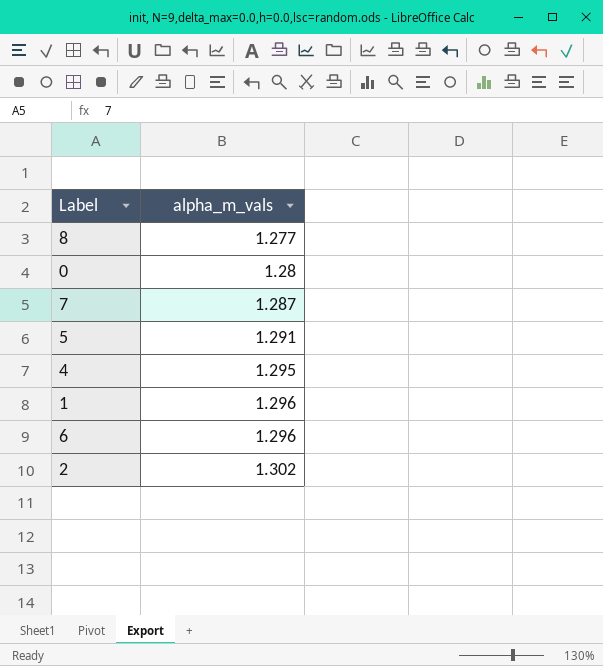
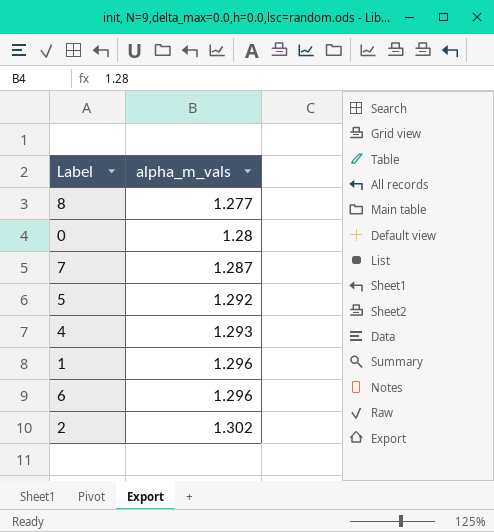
5 | alpha_m_vals: 1.291 -> 1.292
4 | alpha_m_vals: 1.295 -> 1.293

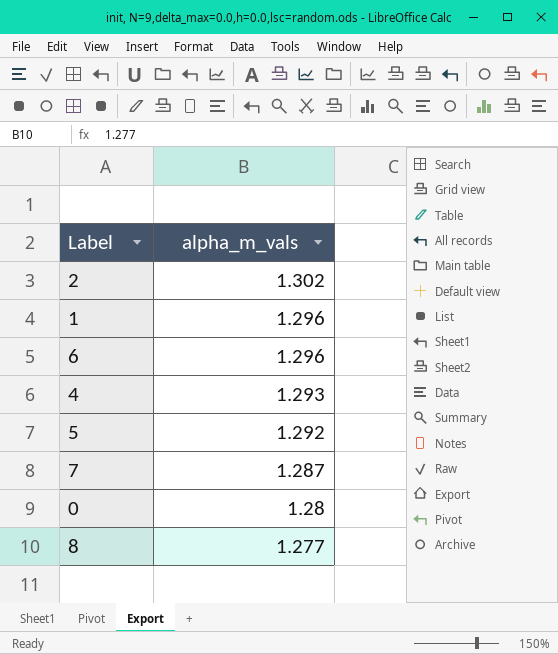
row order: alpha_m_vals ascending -> alpha_m_vals descending

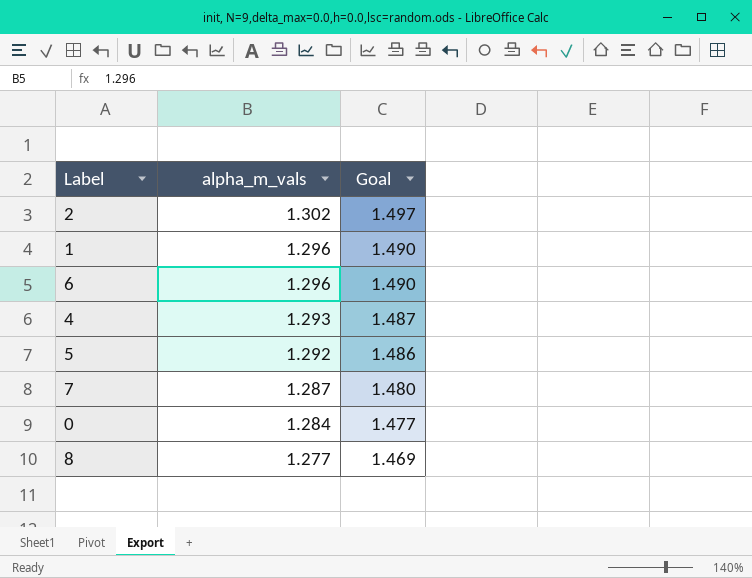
column Goal | formula: none -> [alpha_m_vals] * 1.15
0 | alpha_m_vals: 1.28 -> 1.284

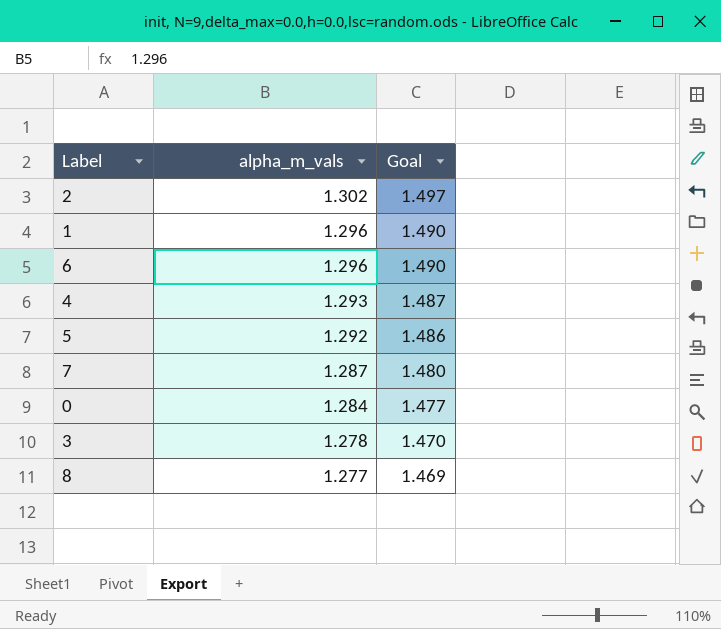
row 3: none -> 1.278 | 1.470

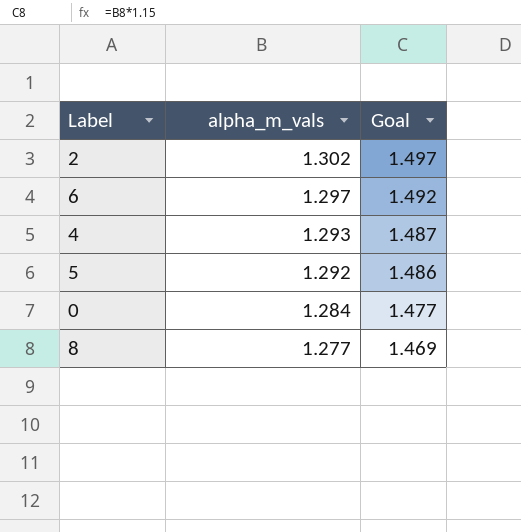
row 1: 1.296 | 1.490 -> none
row 7: 1.287 | 1.480 -> none
row 3: 1.278 | 1.470 -> none
6 | alpha_m_vals: 1.296 -> 1.297
6 | Goal: 1.490 -> 1.492

